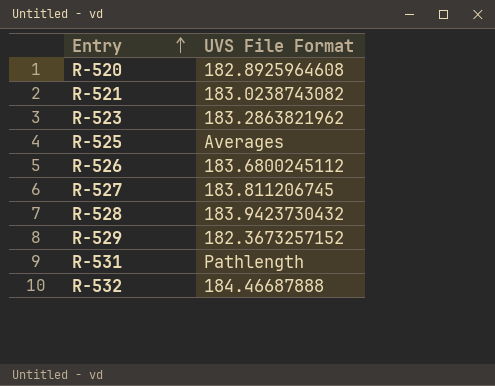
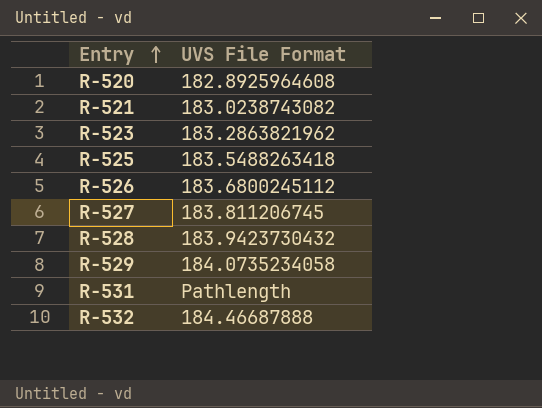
R-525 | UVS File Format: Averages -> 183.5488263418
R-529 | UVS File Format: 182.3673257152 -> 184.0735234058

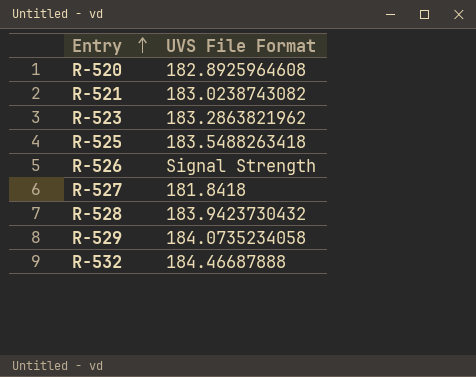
row R-531: Pathlength -> none
R-526 | UVS File Format: 183.6800245112 -> Signal Strength
R-527 | UVS File Format: 183.811206745 -> 181.8418

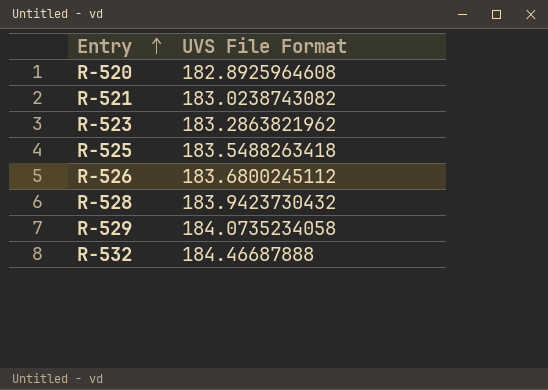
row R-527: 181.8418 -> none
R-526 | UVS File Format: Signal Strength -> 183.6800245112

